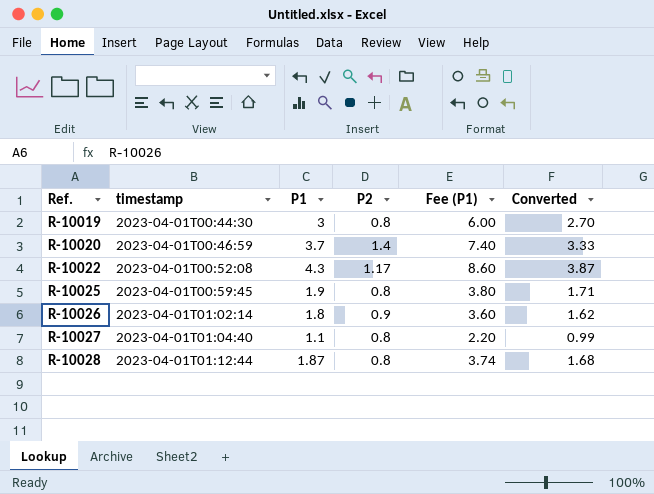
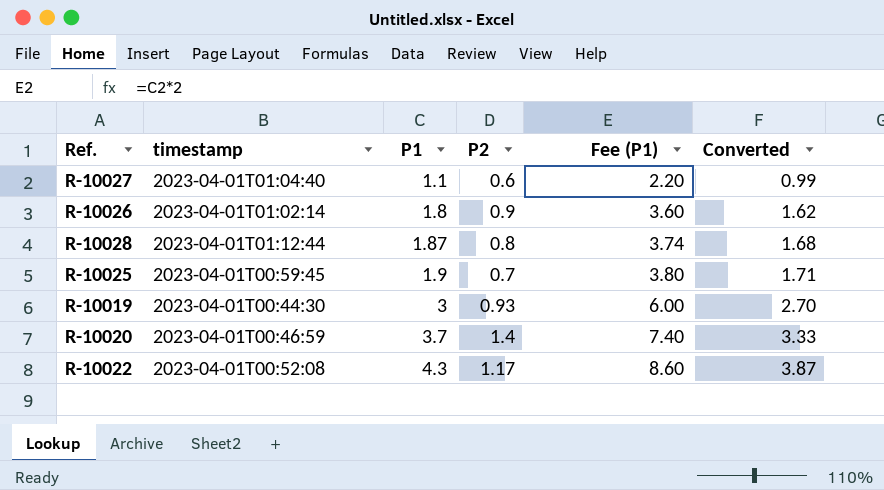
row order: Ref. ascending -> P1 ascending
R-10027 | P2: 0.8 -> 0.6
R-10025 | P2: 0.8 -> 0.7
R-10019 | P2: 0.8 -> 0.93

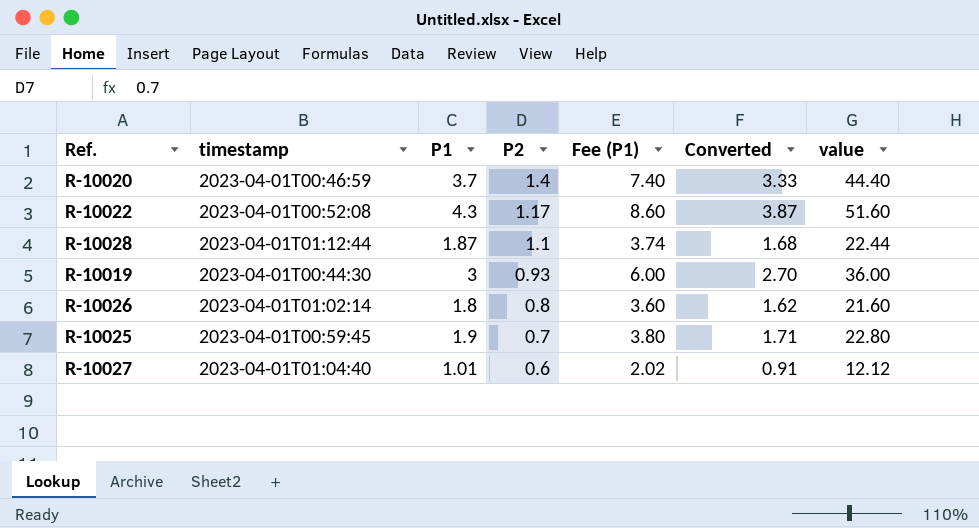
row order: P1 ascending -> P2 descending
column value | formula: none -> [P1] * 12
R-10028 | P2: 0.8 -> 1.1
R-10026 | P2: 0.9 -> 0.8
R-10027 | P1: 1.1 -> 1.01
R-10027 | Fee (P1): 2.20 -> 2.02
R-10027 | Converted: 0.99 -> 0.91

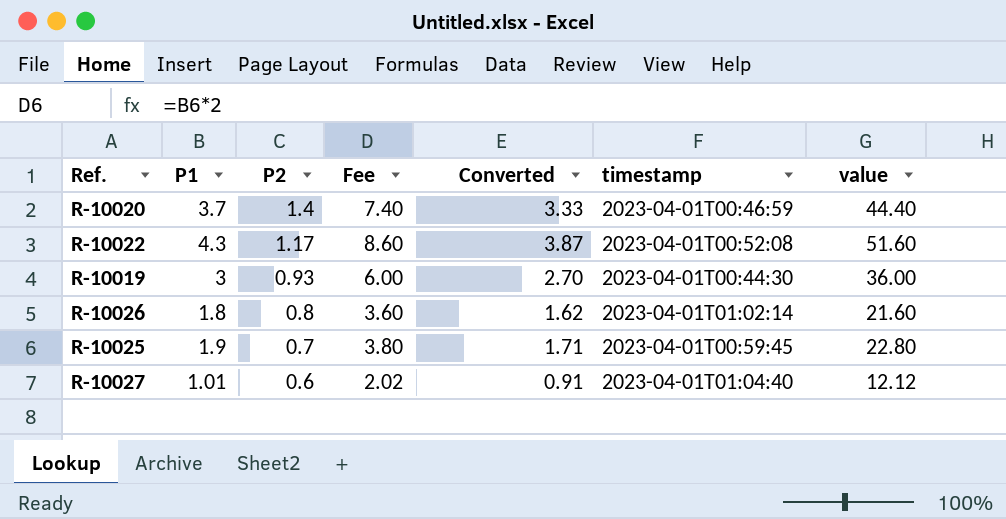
column name: Fee (P1) -> Fee
column timestamp | position: 2 -> 6
row R-10028: 2023-04-01T01:12:44 | 1.87 | 1.1 | 3.74 | 1.68 | 22.44 -> none

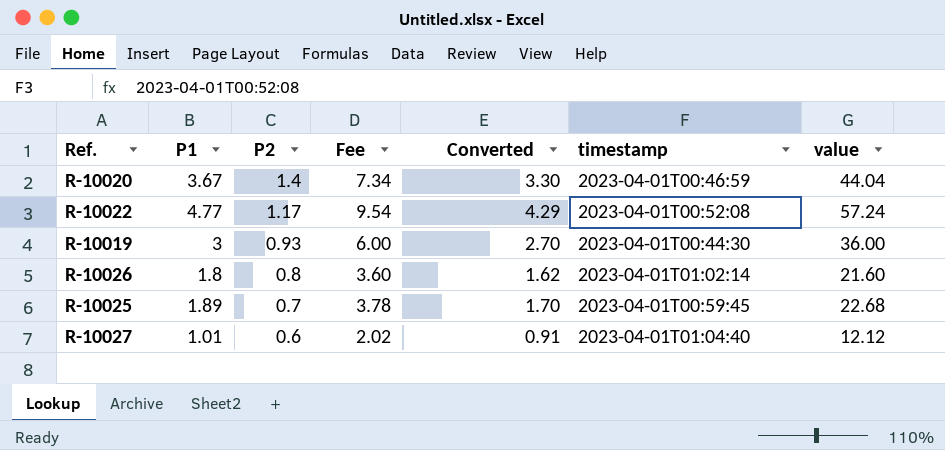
R-10020 | P1: 3.7 -> 3.67
R-10020 | Fee: 7.40 -> 7.34
R-10020 | Converted: 3.33 -> 3.30
R-10020 | value: 44.40 -> 44.04
R-10022 | P1: 4.3 -> 4.77
R-10022 | Fee: 8.60 -> 9.54
R-10022 | Converted: 3.87 -> 4.29
R-10022 | value: 51.60 -> 57.24
R-10025 | P1: 1.9 -> 1.89
R-10025 | Fee: 3.80 -> 3.78
R-10025 | Converted: 1.71 -> 1.70
R-10025 | value: 22.80 -> 22.68

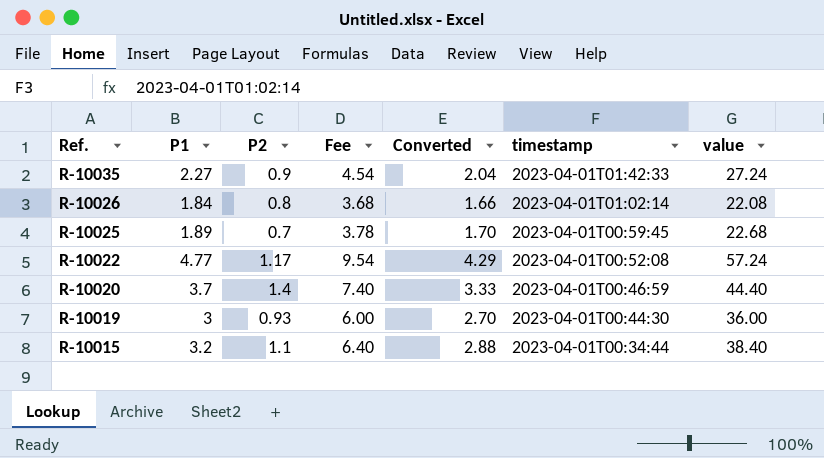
row order: P2 descending -> Ref. descending
row R-10027: 1.01 | 0.6 | 2.02 | 0.91 | 2023-04-01T01:04:40 | 12.12 -> none
row R-10035: none -> 2.27 | 0.9 | 4.54 | 2.04 | 2023-04-01T01:42:33 | 27.24
R-10026 | P1: 1.8 -> 1.84
R-10026 | Fee: 3.60 -> 3.68
R-10026 | Converted: 1.62 -> 1.66
R-10026 | value: 21.60 -> 22.08
R-10020 | P1: 3.67 -> 3.7
R-10020 | Fee: 7.34 -> 7.40
R-10020 | Converted: 3.30 -> 3.33
R-10020 | value: 44.04 -> 44.40
row R-10015: none -> 3.2 | 1.1 | 6.40 | 2.88 | 2023-04-01T00:34:44 | 38.40

